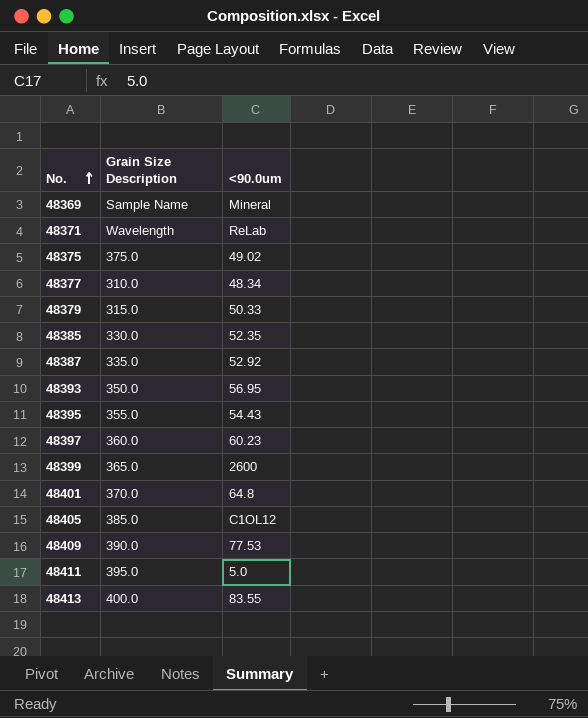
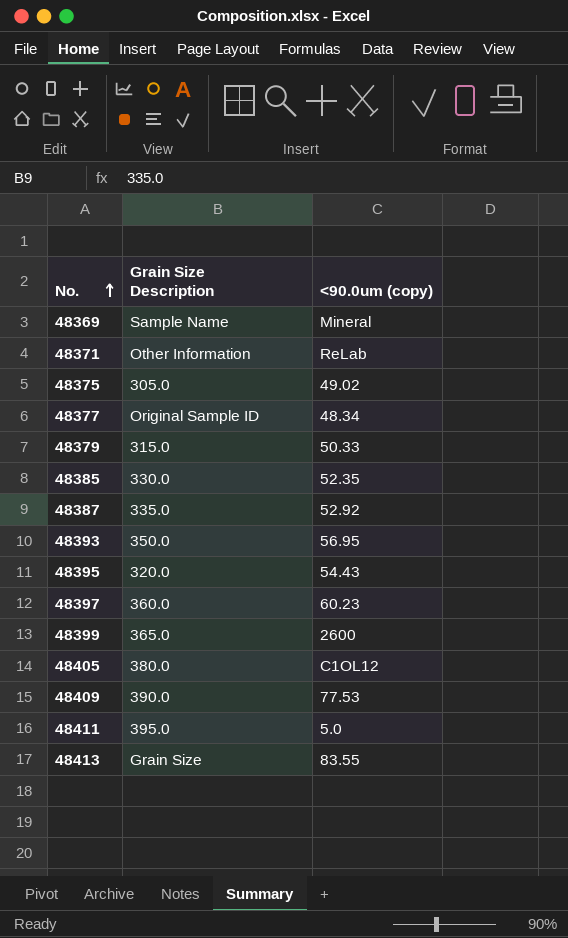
column name: <90.0um -> <90.0um (copy)
row 48401: 370.0 | 64.8 -> none
48371 | Grain Size Description: Wavelength -> Other Information
48375 | Grain Size Description: 375.0 -> 305.0
48377 | Grain Size Description: 310.0 -> Original Sample ID
48395 | Grain Size Description: 355.0 -> 320.0
48405 | Grain Size Description: 385.0 -> 380.0
48413 | Grain Size Description: 400.0 -> Grain Size

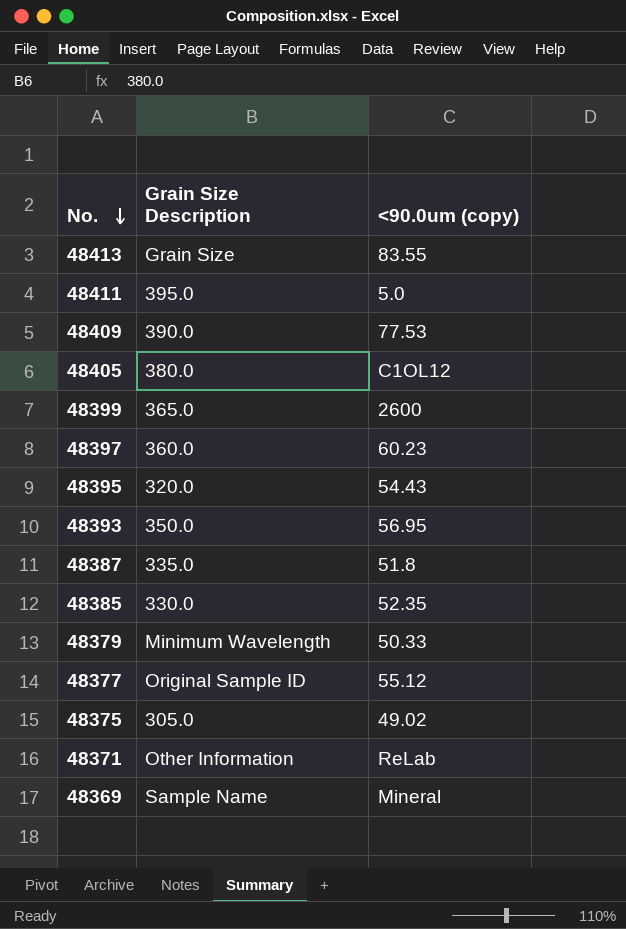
row order: No. ascending -> No. descending
48387 | <90.0um (copy): 52.92 -> 51.8
48379 | Grain Size Description: 315.0 -> Minimum Wavelength
48377 | <90.0um (copy): 48.34 -> 55.12

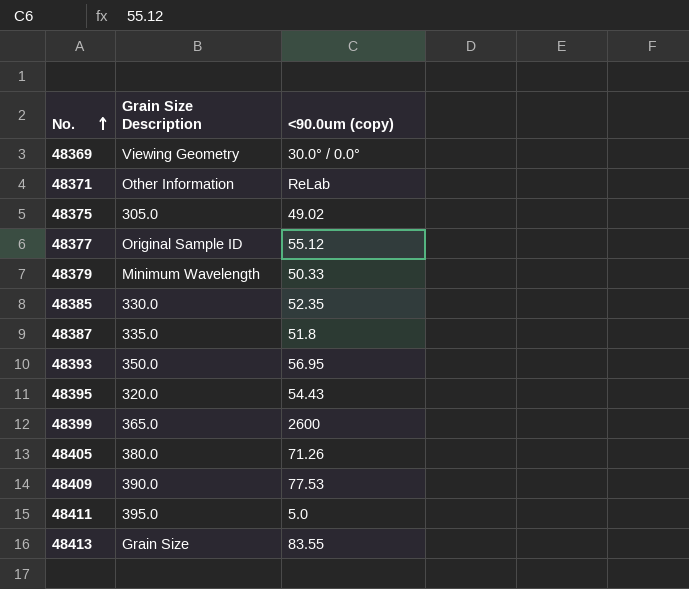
row order: No. descending -> No. ascending
row 48397: 360.0 | 60.23 -> none
48369 | Grain Size Description: Sample Name -> Viewing Geometry
48369 | <90.0um (copy): Mineral -> 30.0° / 0.0°
48405 | <90.0um (copy): C1OL12 -> 71.26

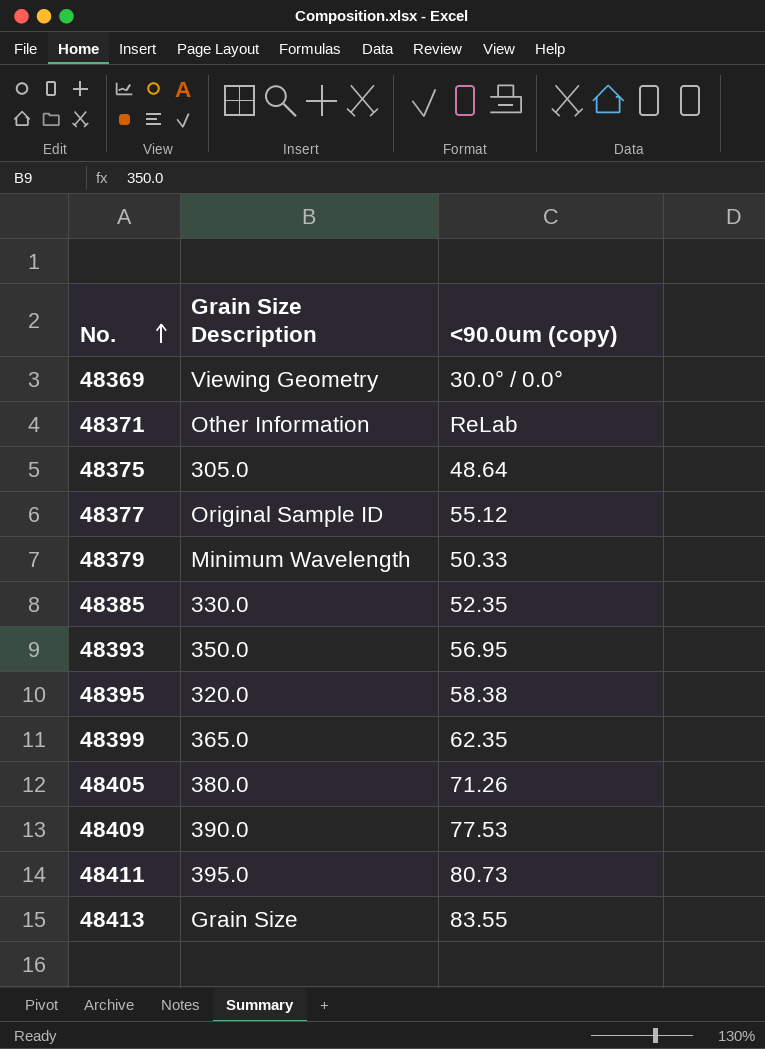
row 48387: 335.0 | 51.8 -> none
48375 | <90.0um (copy): 49.02 -> 48.64
48395 | <90.0um (copy): 54.43 -> 58.38
48399 | <90.0um (copy): 2600 -> 62.35
48411 | <90.0um (copy): 5.0 -> 80.73

